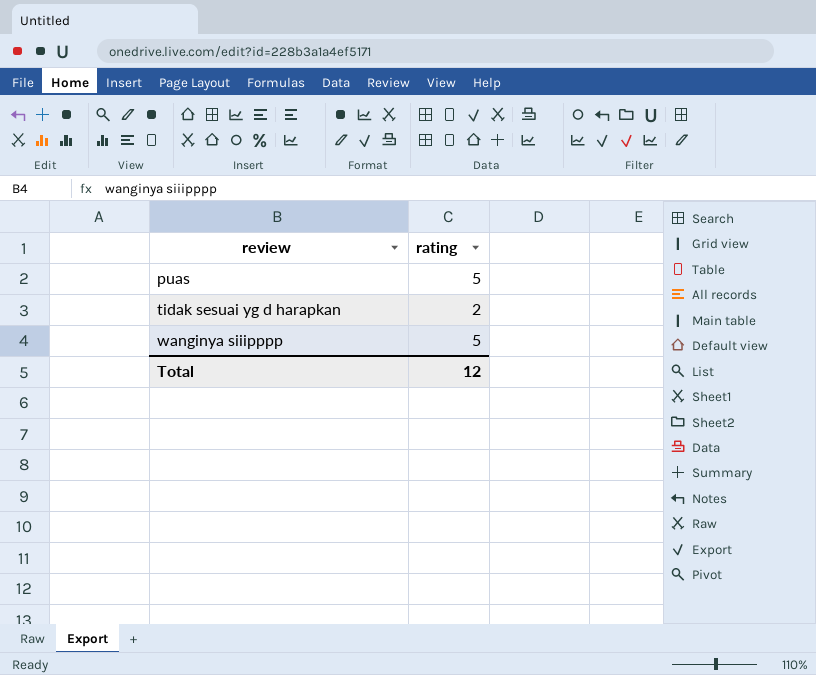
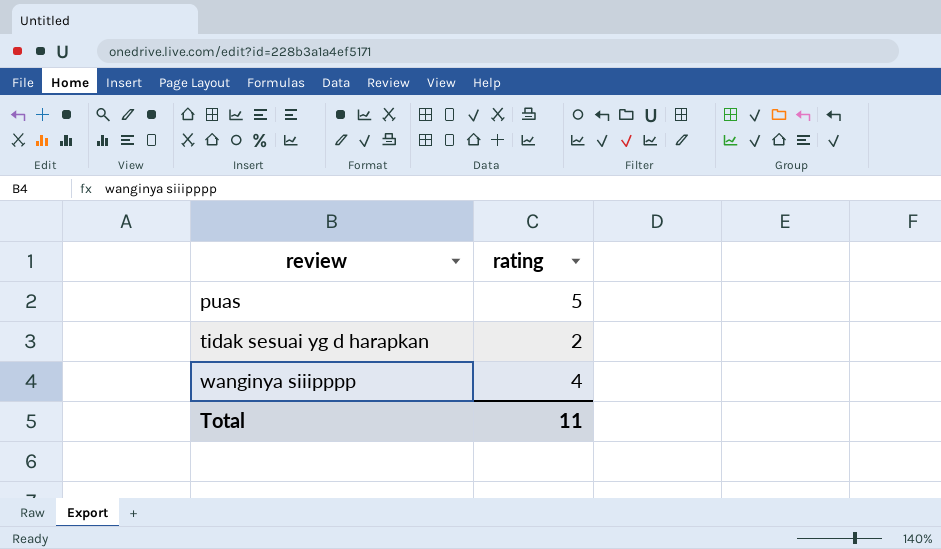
wanginya siiipppp | rating: 5 -> 4
Total | rating: 12 -> 11

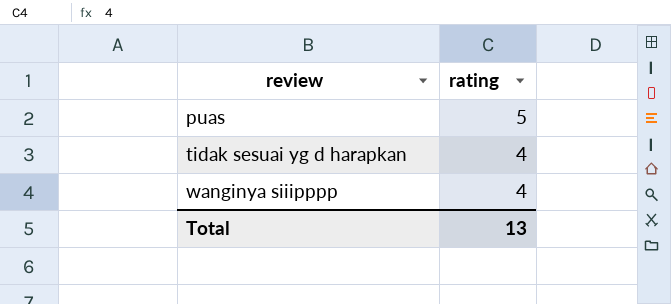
tidak sesuai yg d harapkan | rating: 2 -> 4
Total | rating: 11 -> 13

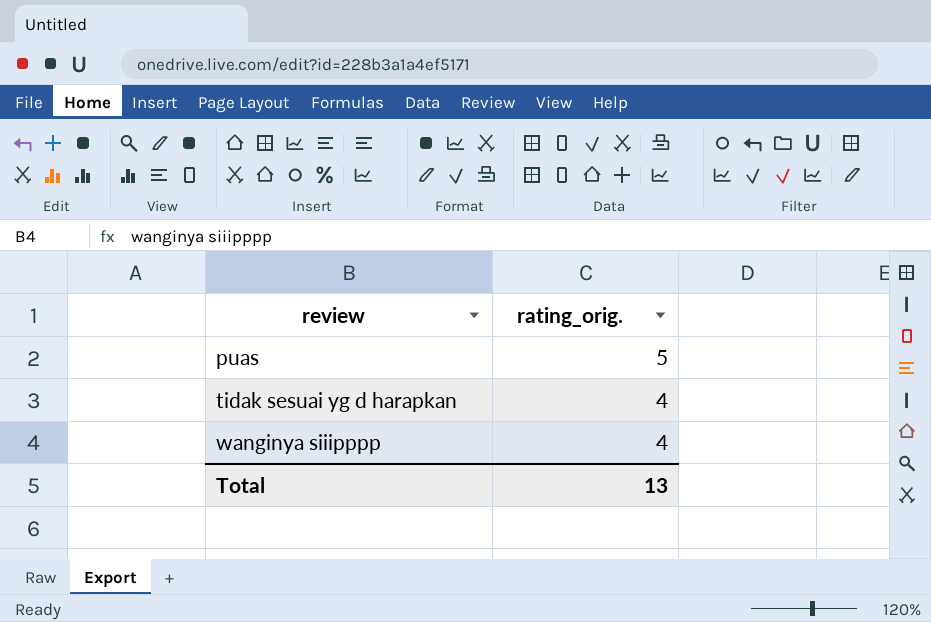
column name: rating -> rating_orig.

